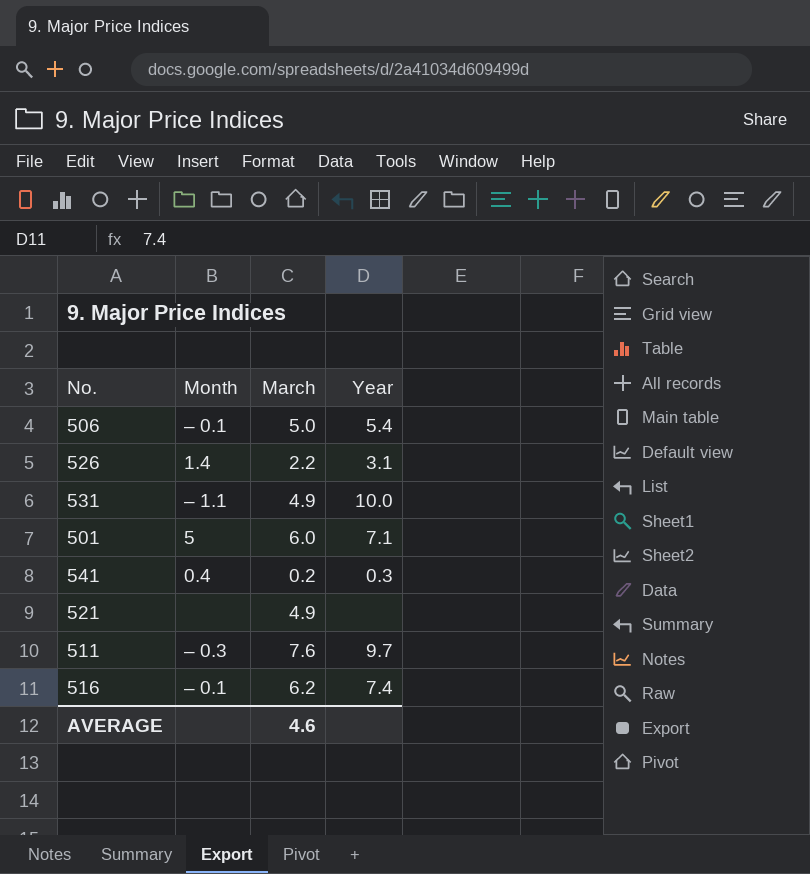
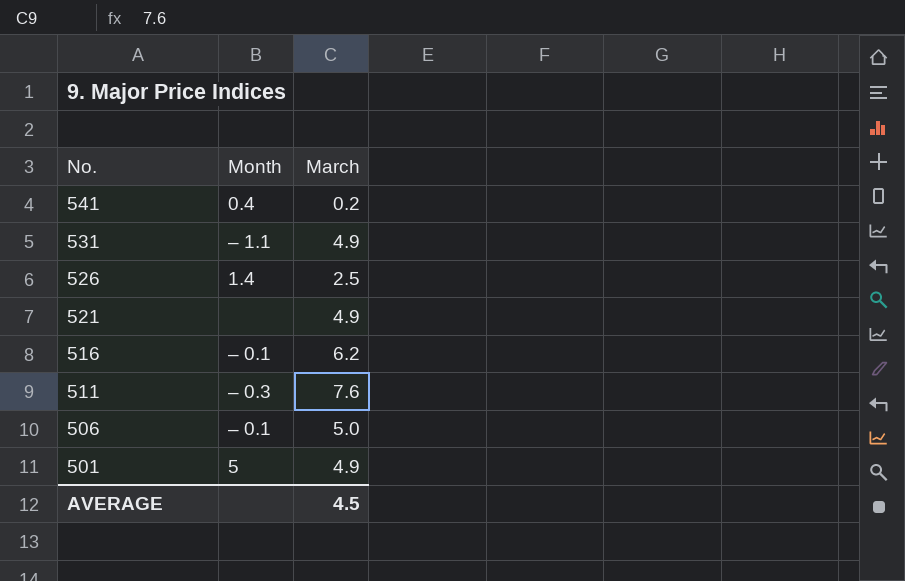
row order: none -> No. descending
column Year | position: 4 -> none
526 | March: 2.2 -> 2.5
501 | March: 6.0 -> 4.9
AVERAGE | March: 4.6 -> 4.5

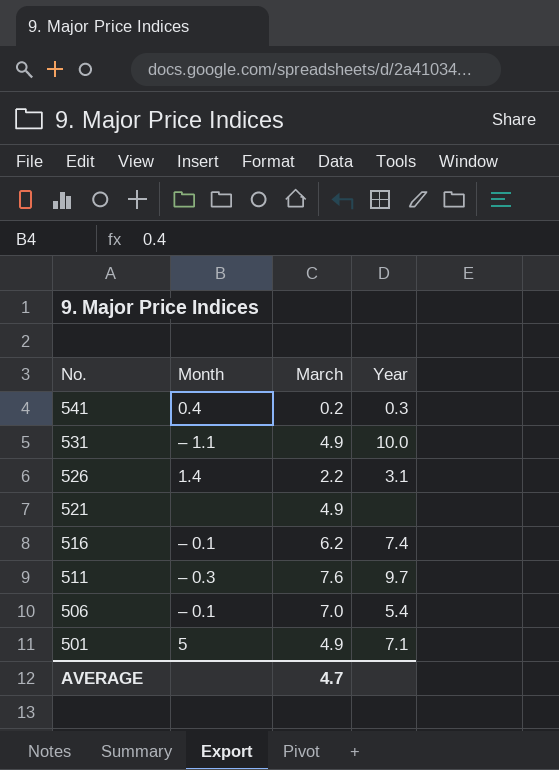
column Year | position: none -> 4
526 | March: 2.5 -> 2.2
506 | March: 5.0 -> 7.0
AVERAGE | March: 4.5 -> 4.7

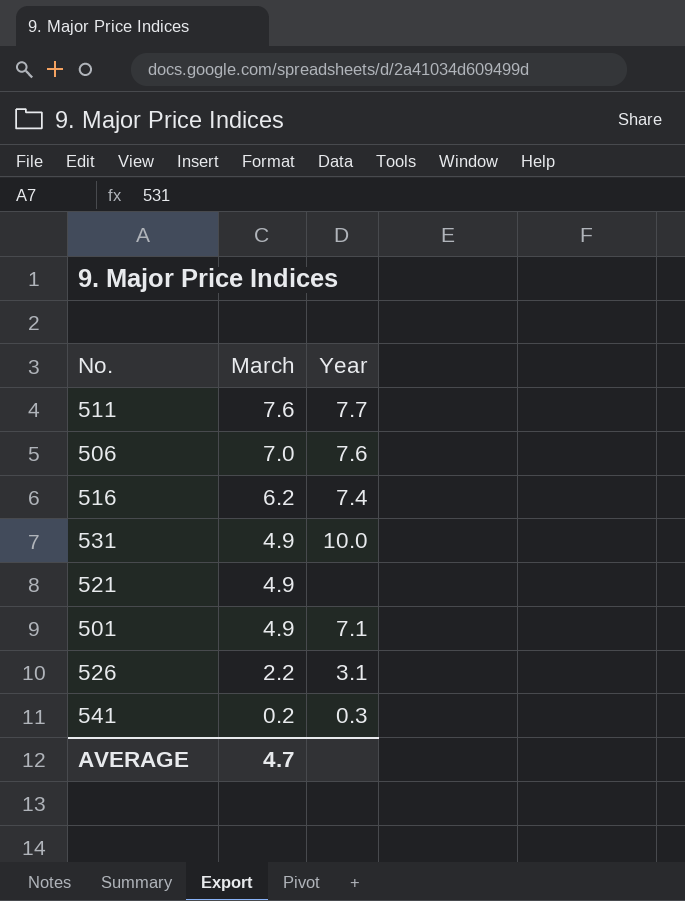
row order: No. descending -> March descending
column Month | position: 2 -> none
511 | Year: 9.7 -> 7.7
506 | Year: 5.4 -> 7.6

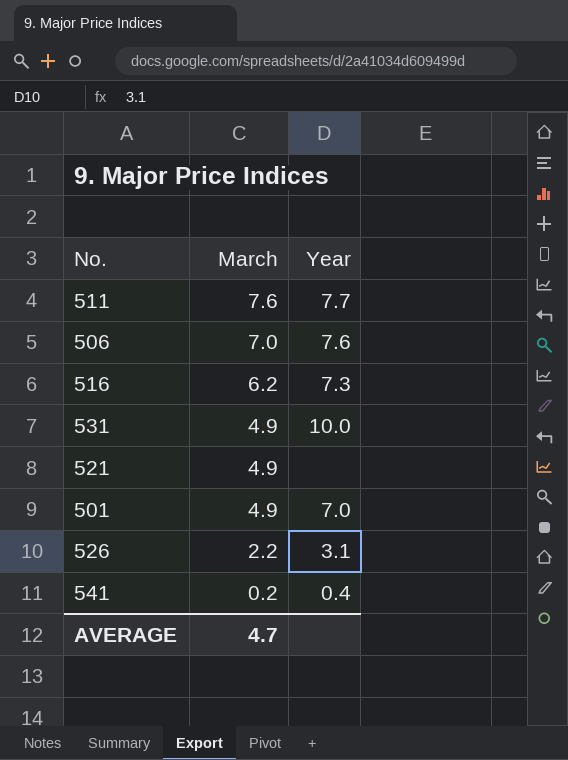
516 | Year: 7.4 -> 7.3
501 | Year: 7.1 -> 7.0
541 | Year: 0.3 -> 0.4

